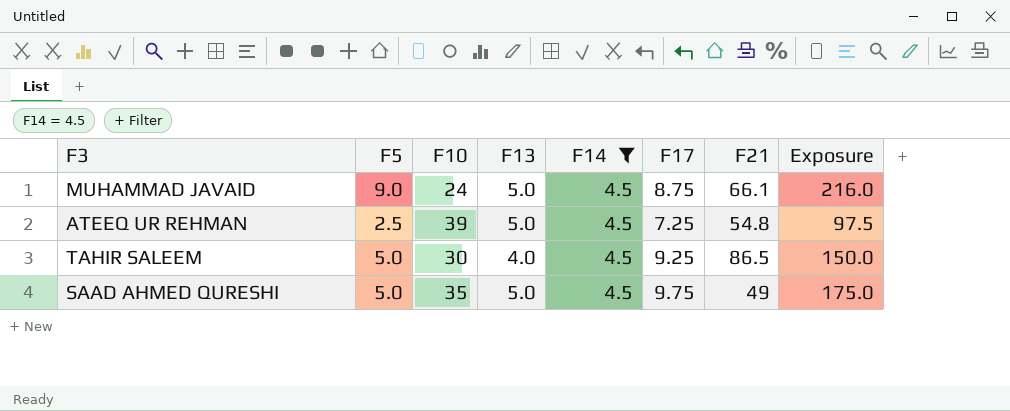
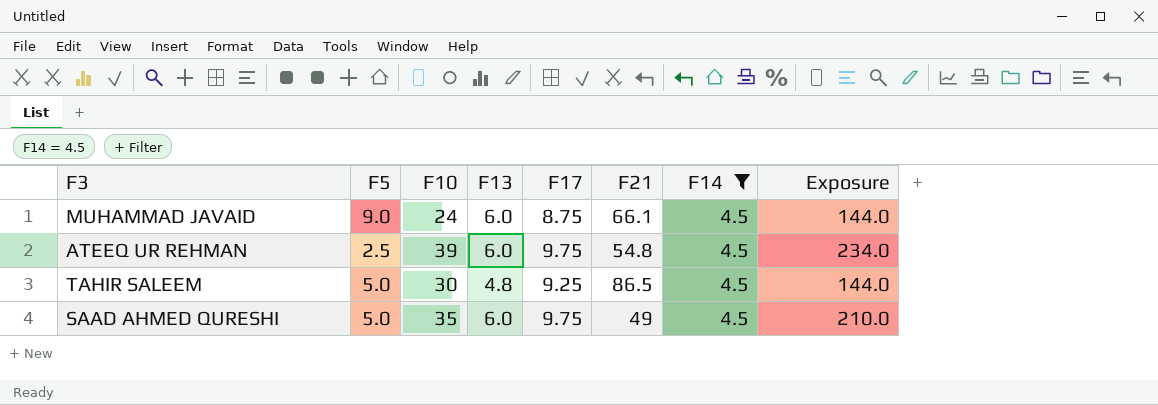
column F14 | position: 5 -> 7
column Exposure | formula: [F5] * [F10] -> [F10] * [F13]
MUHAMMAD JAVAID | F13: 5.0 -> 6.0
ATEEQ UR REHMAN | F13: 5.0 -> 6.0
ATEEQ UR REHMAN | F17: 7.25 -> 9.75
TAHIR SALEEM | F13: 4.0 -> 4.8
SAAD AHMED QURESHI | F13: 5.0 -> 6.0

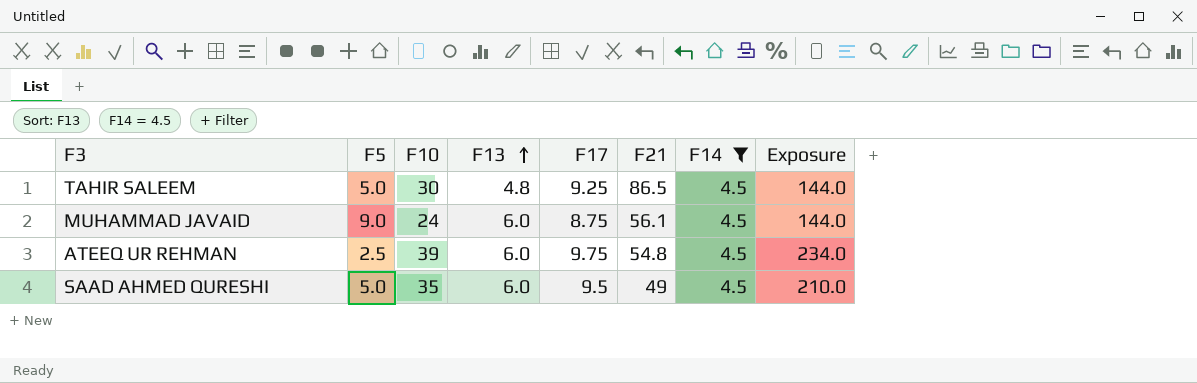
row order: none -> F13 ascending
MUHAMMAD JAVAID | F21: 66.1 -> 56.1
SAAD AHMED QURESHI | F17: 9.75 -> 9.5

